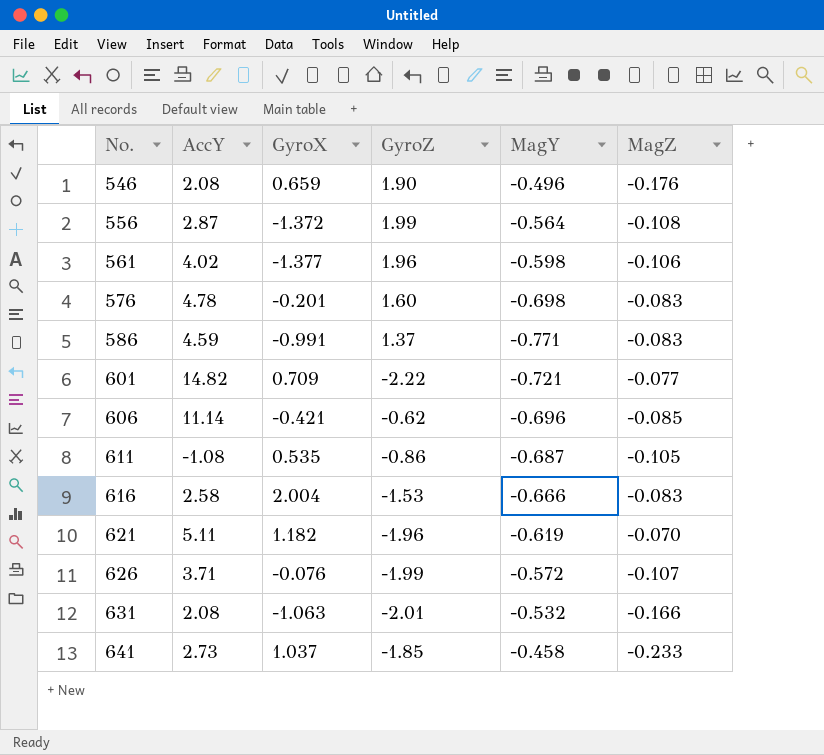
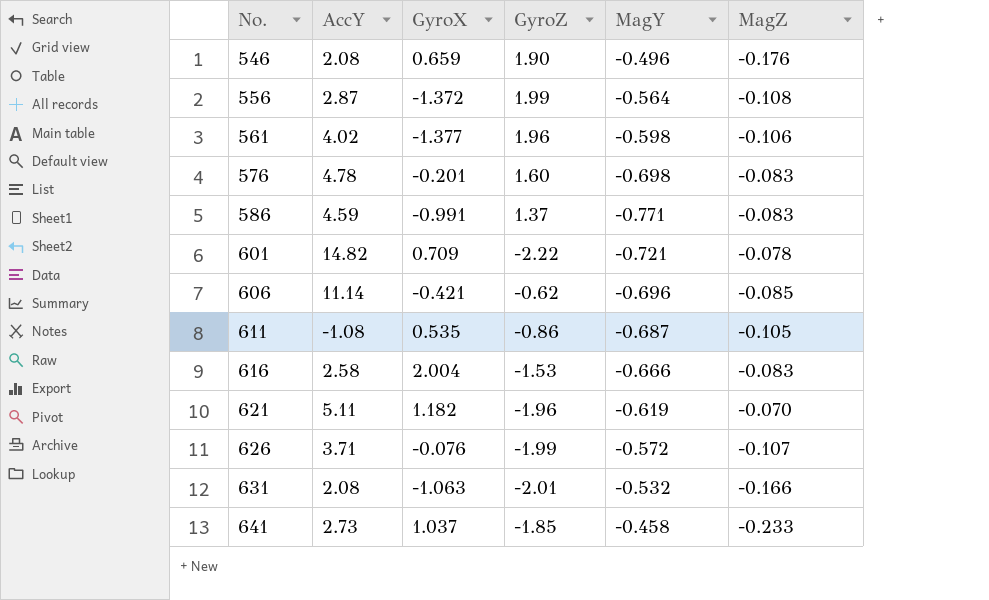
601 | MagZ: -0.077 -> -0.078

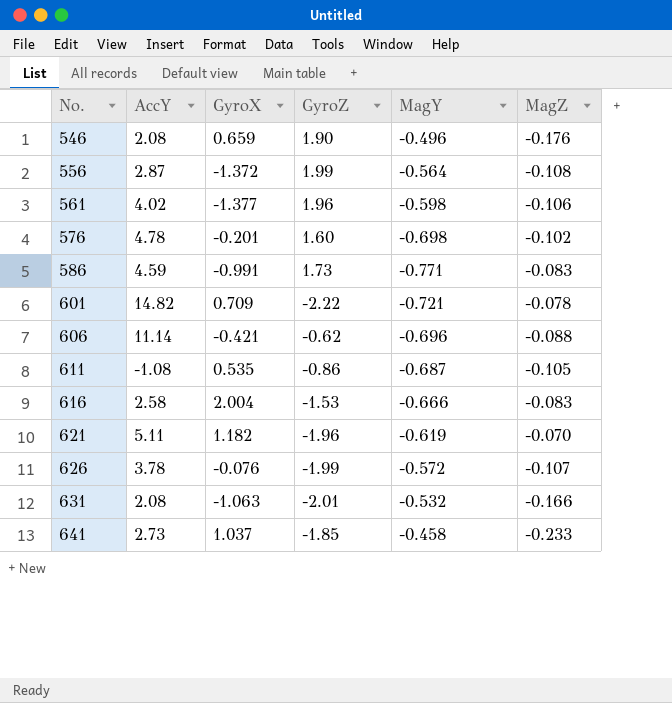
576 | MagZ: -0.083 -> -0.102
586 | GyroZ: 1.37 -> 1.73
606 | MagZ: -0.085 -> -0.088
626 | AccY: 3.71 -> 3.78

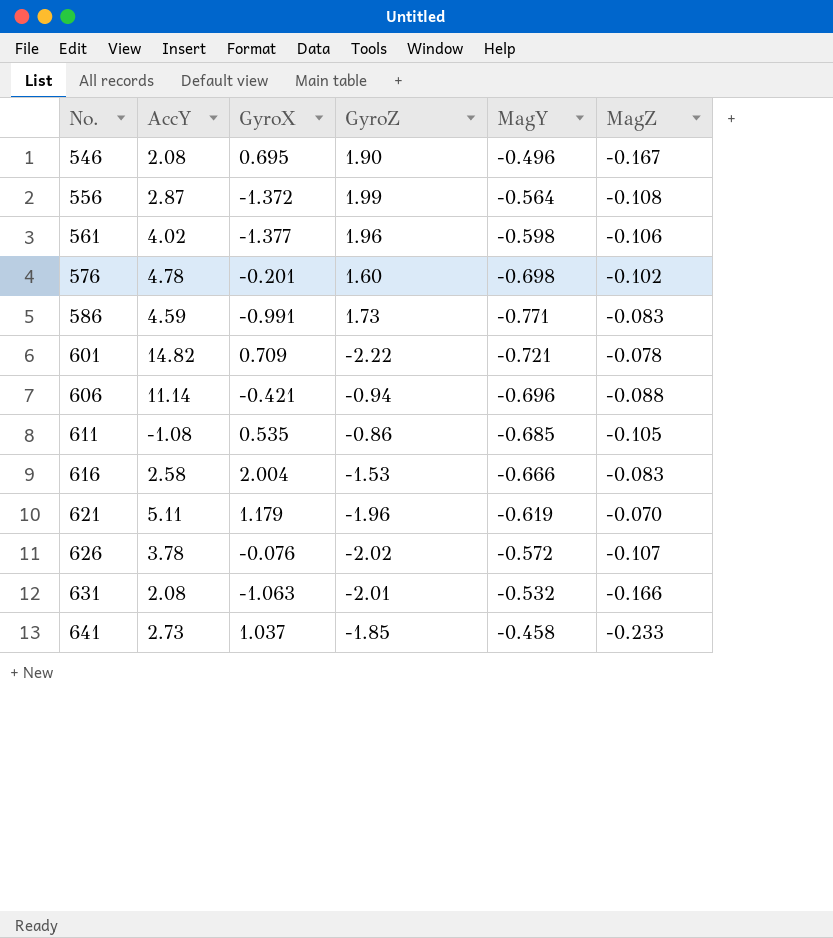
546 | GyroX: 0.659 -> 0.695
546 | MagZ: -0.176 -> -0.167
606 | GyroZ: -0.62 -> -0.94
611 | MagY: -0.687 -> -0.685
621 | GyroX: 1.182 -> 1.179
626 | GyroZ: -1.99 -> -2.02

